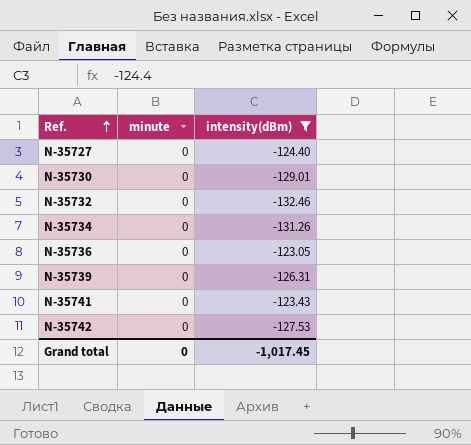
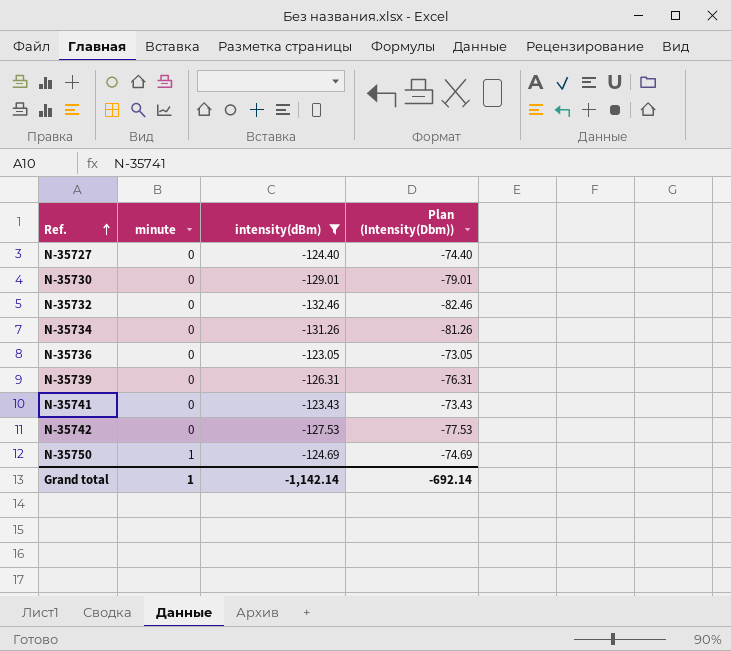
column Plan (Intensity(Dbm)) | formula: none -> [intensity(dBm)] + 50
row N-35750: none -> 1 | -124.69 | -74.69
Grand total | minute: 0 -> 1
Grand total | intensity(dBm): -1,017.45 -> -1,142.14

